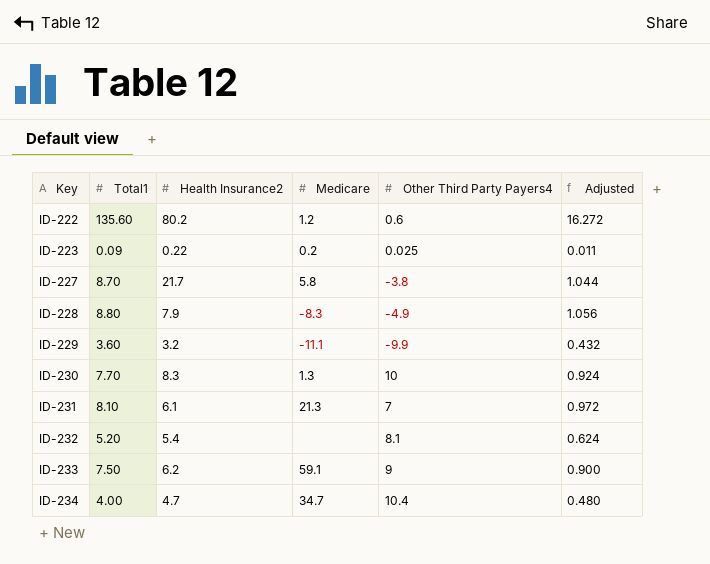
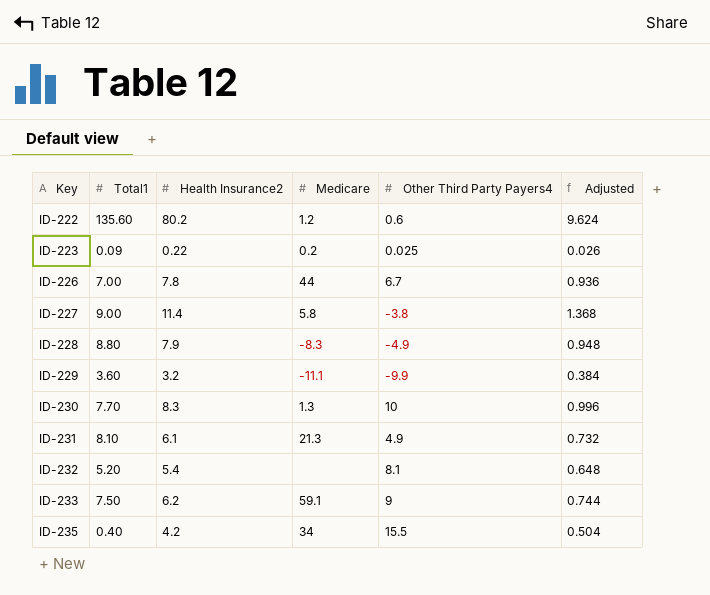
column Adjusted | formula: [Total1] * 0.12 -> [Health Insurance2] * 0.12
row ID-234: 4.00 | 4.7 | 34.7 | 10.4 | 0.480 -> none
row ID-226: none -> 7.00 | 7.8 | 44 | 6.7 | 0.936
ID-227 | Total1: 8.70 -> 9.00
ID-227 | Health Insurance2: 21.7 -> 11.4
ID-231 | Other Third Party Payers4: 7 -> 4.9
row ID-235: none -> 0.40 | 4.2 | 34 | 15.5 | 0.504

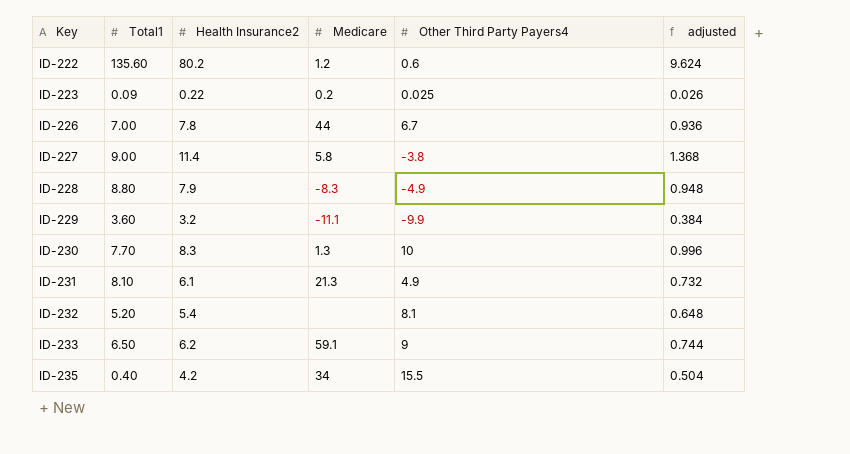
column name: Adjusted -> adjusted
ID-233 | Total1: 7.50 -> 6.50

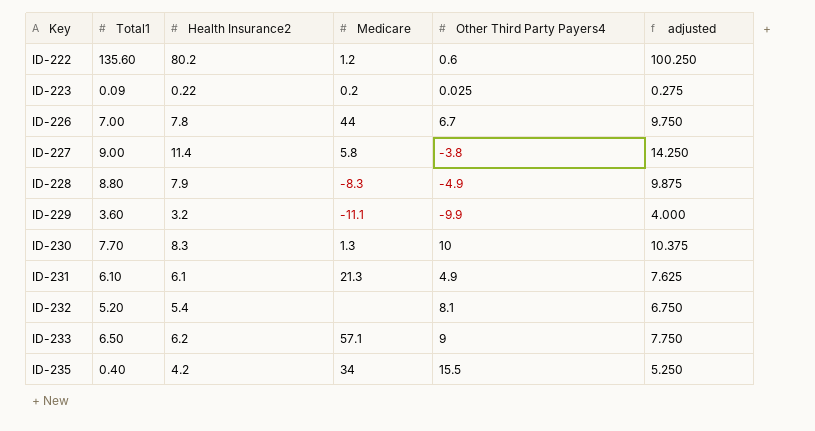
column adjusted | formula: [Health Insurance2] * 0.12 -> [Health Insurance2] * 1.25
ID-231 | Total1: 8.10 -> 6.10
ID-233 | Medicare: 59.1 -> 57.1

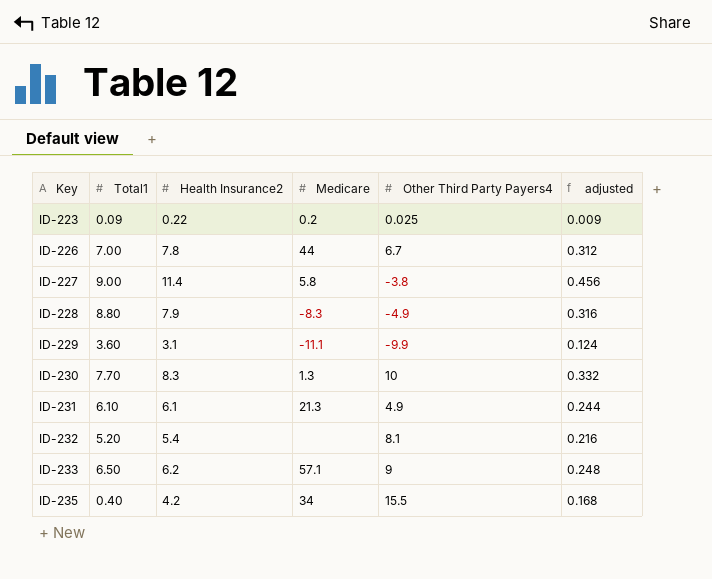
column adjusted | formula: [Health Insurance2] * 1.25 -> [Health Insurance2] * 0.04
row ID-222: 135.60 | 80.2 | 1.2 | 0.6 | 100.250 -> none
ID-229 | Health Insurance2: 3.2 -> 3.1

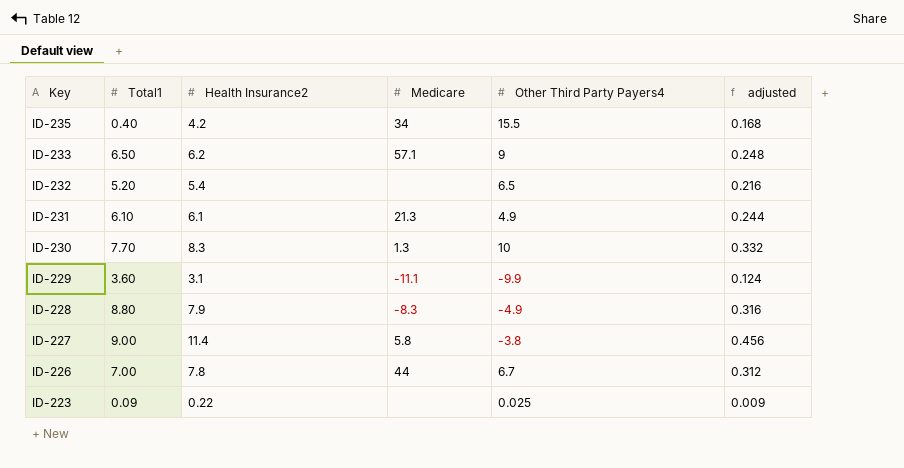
row order: Key ascending -> Key descending
ID-232 | Other Third Party Payers4: 8.1 -> 6.5
ID-223 | Medicare: 0.2 -> none

